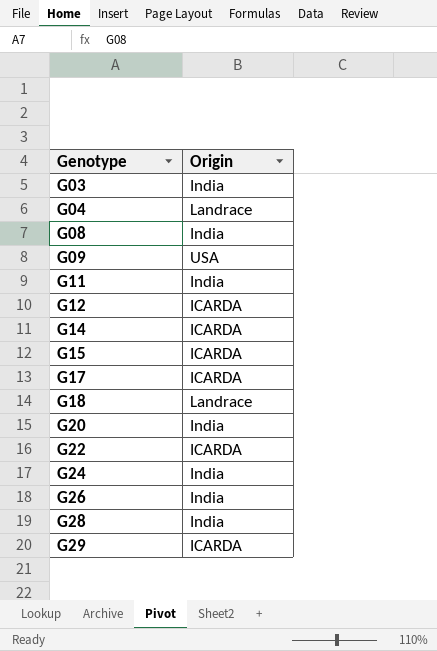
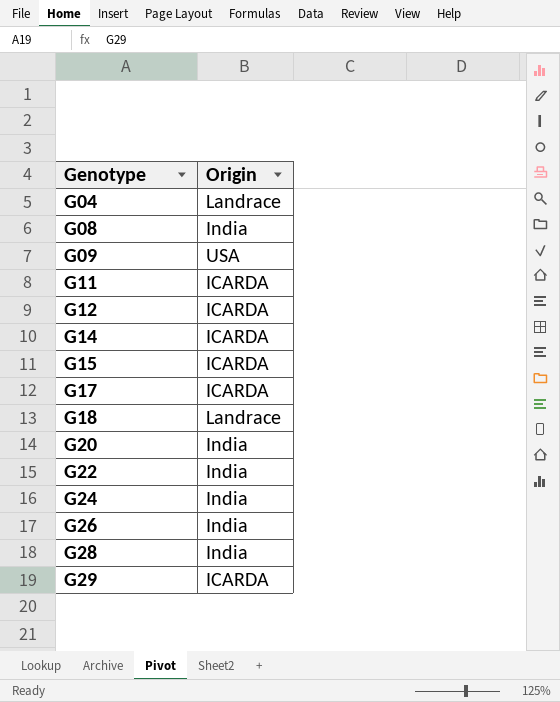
row G03: India -> none
G11 | Origin: India -> ICARDA
G22 | Origin: ICARDA -> India

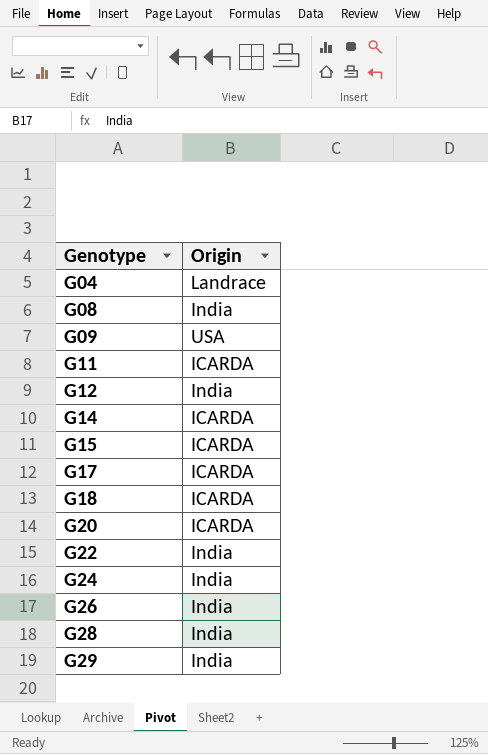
G12 | Origin: ICARDA -> India
G18 | Origin: Landrace -> ICARDA
G20 | Origin: India -> ICARDA
G29 | Origin: ICARDA -> India

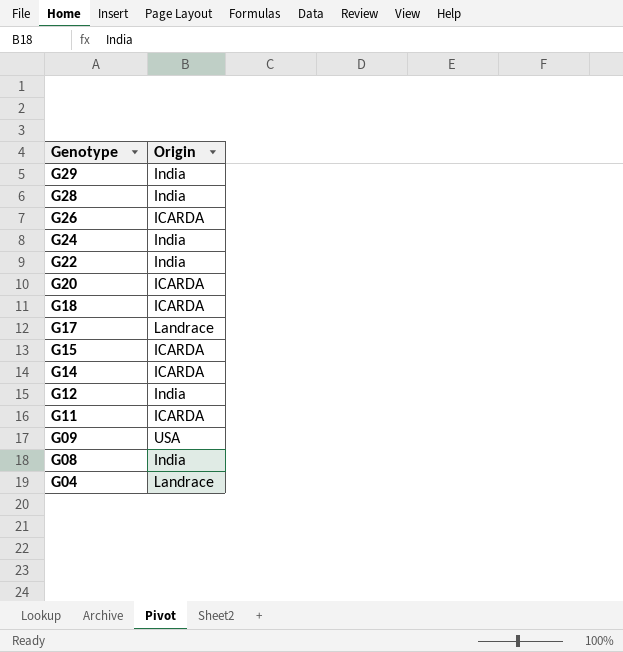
row order: Genotype ascending -> Genotype descending
G26 | Origin: India -> ICARDA
G17 | Origin: ICARDA -> Landrace

